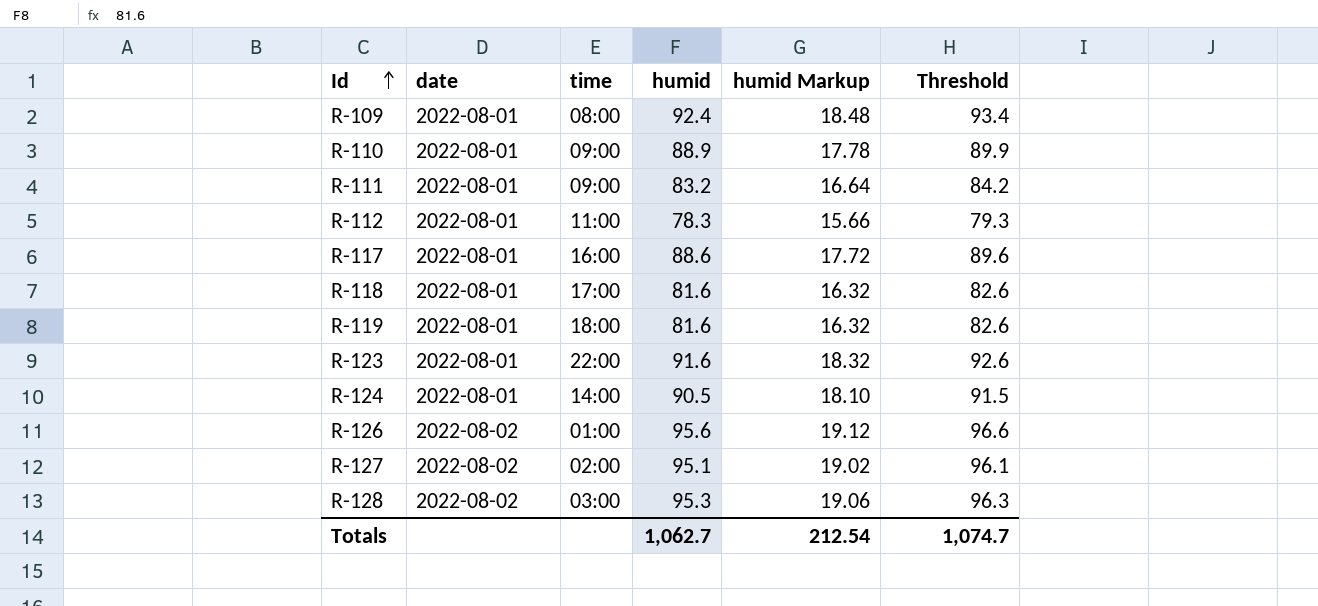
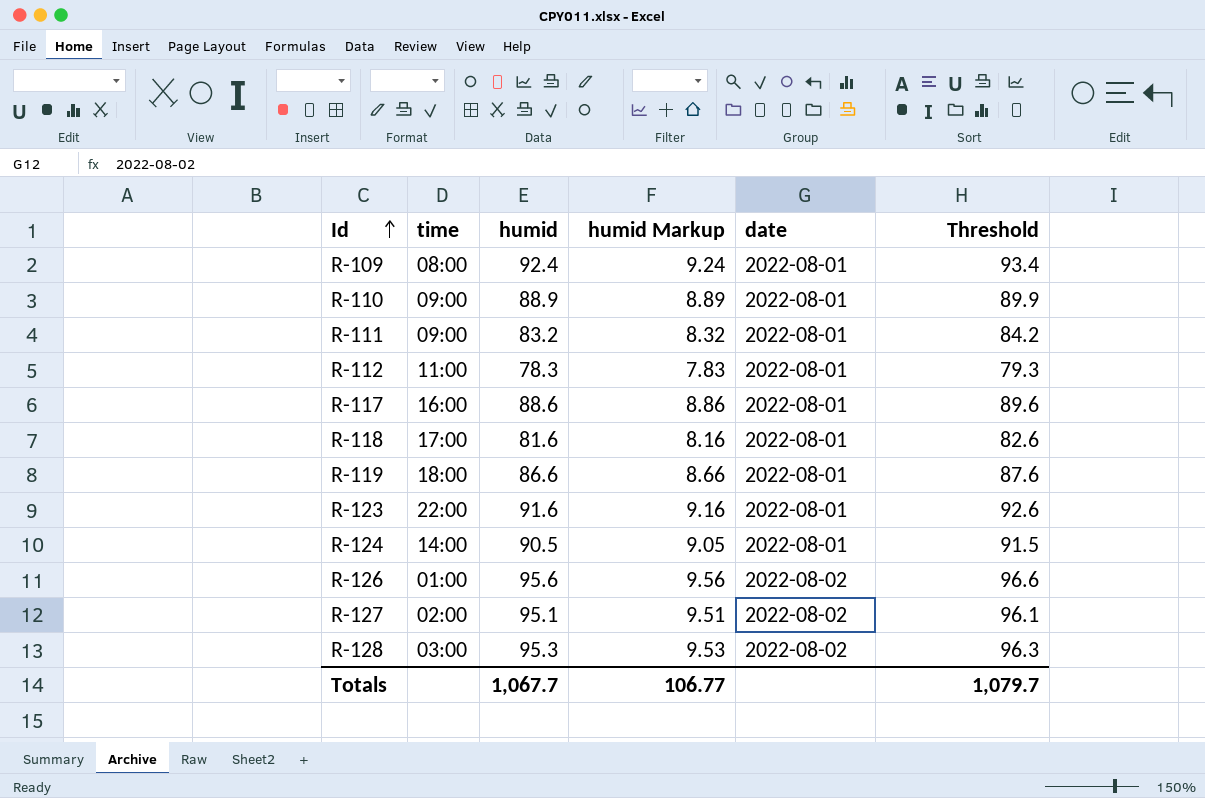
column humid Markup | formula: [humid] * 0.2 -> [humid] * 0.1
column date | position: 2 -> 5
R-119 | humid: 81.6 -> 86.6
R-119 | Threshold: 82.6 -> 87.6
Totals | humid: 1,062.7 -> 1,067.7
Totals | humid Markup: 212.54 -> 106.77
Totals | Threshold: 1,074.7 -> 1,079.7

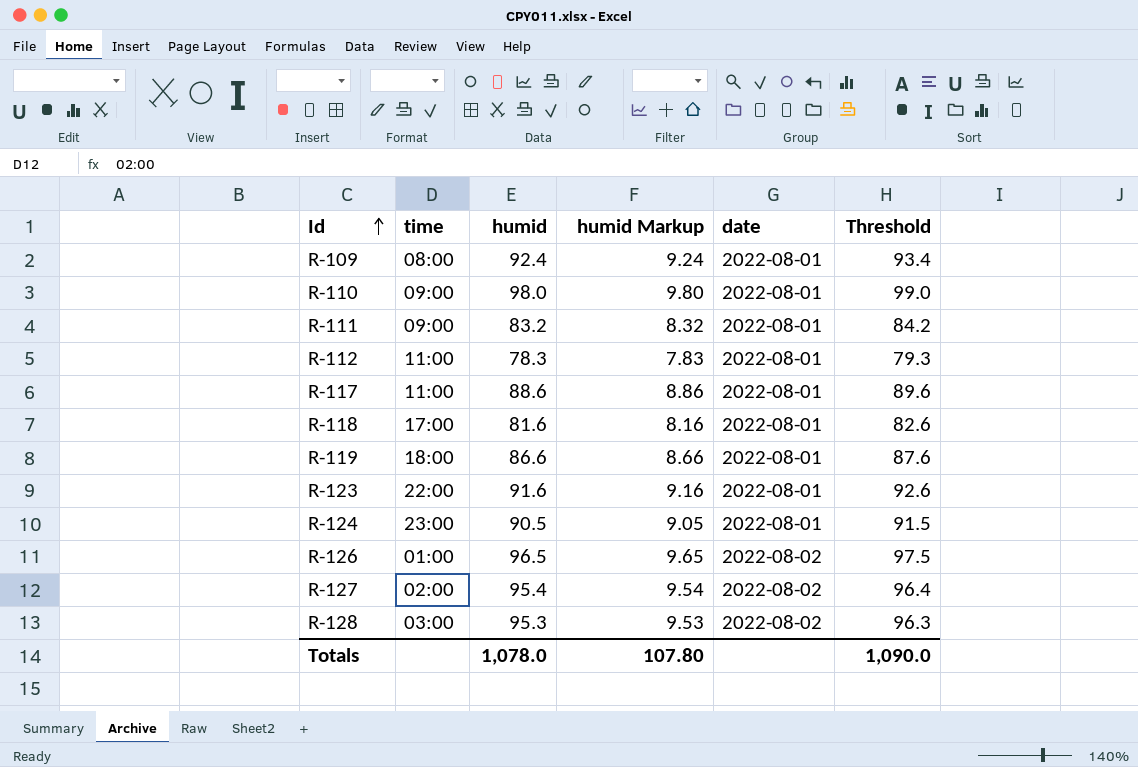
R-110 | humid: 88.9 -> 98.0
R-110 | humid Markup: 8.89 -> 9.80
R-110 | Threshold: 89.9 -> 99.0
R-117 | time: 16:00 -> 11:00
R-124 | time: 14:00 -> 23:00
R-126 | humid: 95.6 -> 96.5
R-126 | humid Markup: 9.56 -> 9.65
R-126 | Threshold: 96.6 -> 97.5
R-127 | humid: 95.1 -> 95.4
R-127 | humid Markup: 9.51 -> 9.54
R-127 | Threshold: 96.1 -> 96.4
Totals | humid: 1,067.7 -> 1,078.0
Totals | humid Markup: 106.77 -> 107.80
Totals | Threshold: 1,079.7 -> 1,090.0

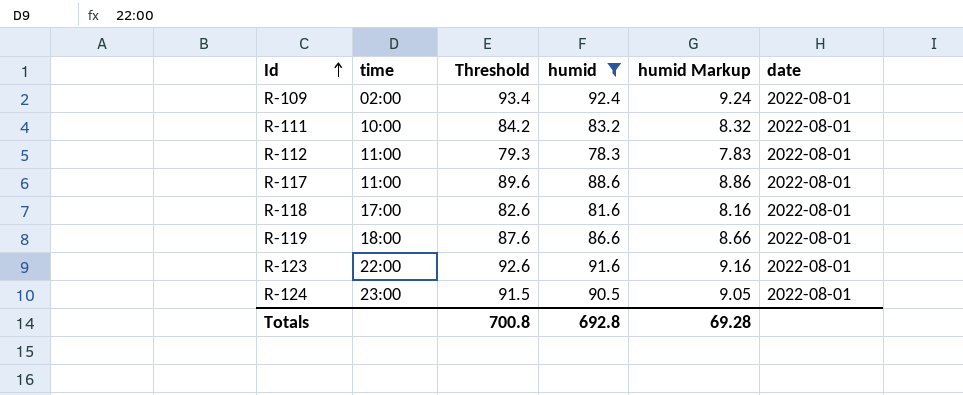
filter: none -> humid <= 92.4
column Threshold | position: 6 -> 3
R-109 | time: 08:00 -> 02:00
R-111 | time: 09:00 -> 10:00
Totals | Threshold: 1,090.0 -> 700.8
Totals | humid: 1,078.0 -> 692.8
Totals | humid Markup: 107.80 -> 69.28

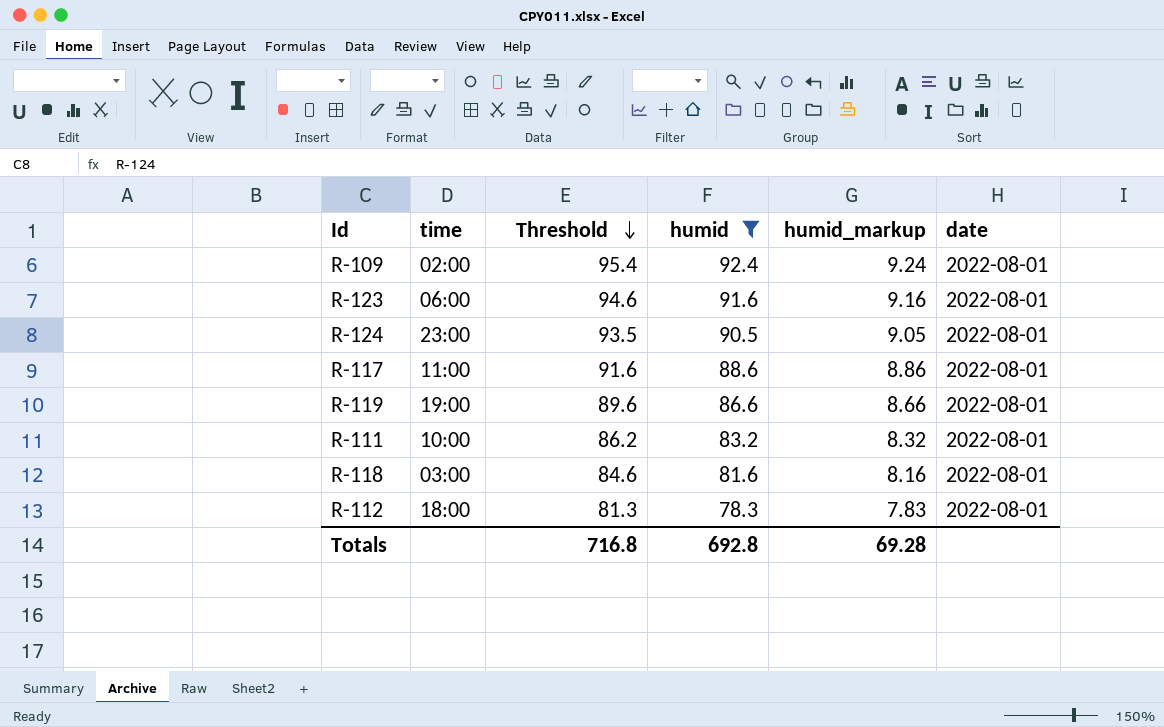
row order: Id ascending -> Threshold descending
column Threshold | formula: [humid] + 1 -> [humid] + 3
column name: humid Markup -> humid_markup
R-123 | time: 22:00 -> 06:00
R-119 | time: 18:00 -> 19:00
R-118 | time: 17:00 -> 03:00
R-112 | time: 11:00 -> 18:00
Totals | Threshold: 700.8 -> 716.8

